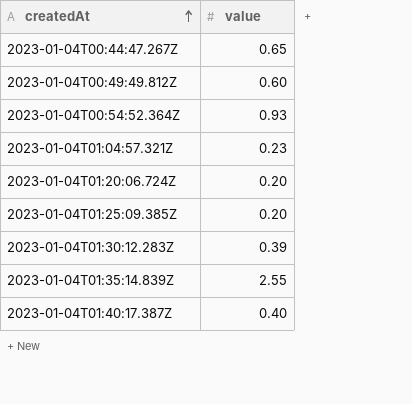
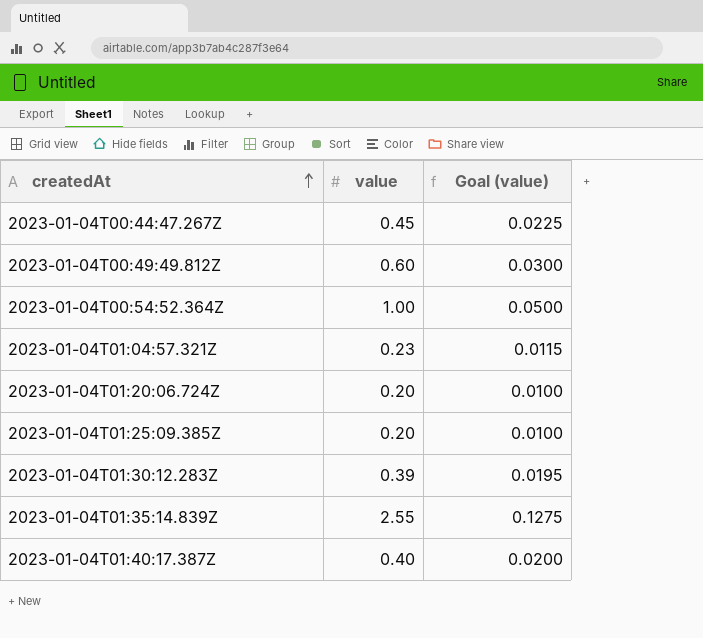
column Goal (value) | formula: none -> [value] * 0.05
2023-01-04T00:44:47.267Z | value: 0.65 -> 0.45
2023-01-04T00:54:52.364Z | value: 0.93 -> 1.00

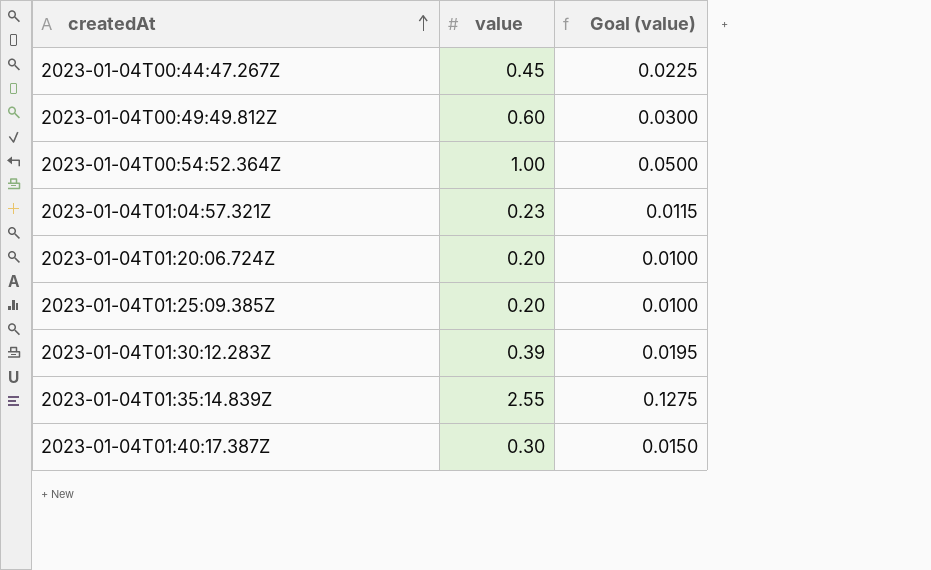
2023-01-04T01:40:17.387Z | value: 0.40 -> 0.30
2023-01-04T01:40:17.387Z | Goal (value): 0.0200 -> 0.0150

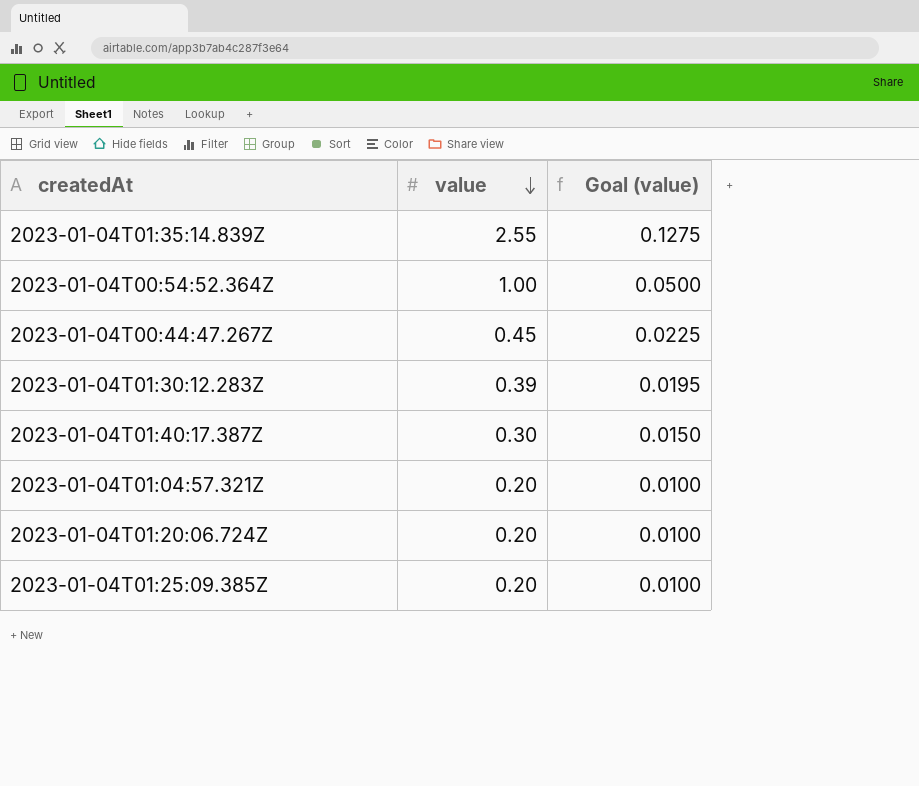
row order: createdAt ascending -> value descending
row 2023-01-04T00:49:49.812Z: 0.60 | 0.0300 -> none
2023-01-04T01:04:57.321Z | value: 0.23 -> 0.20
2023-01-04T01:04:57.321Z | Goal (value): 0.0115 -> 0.0100

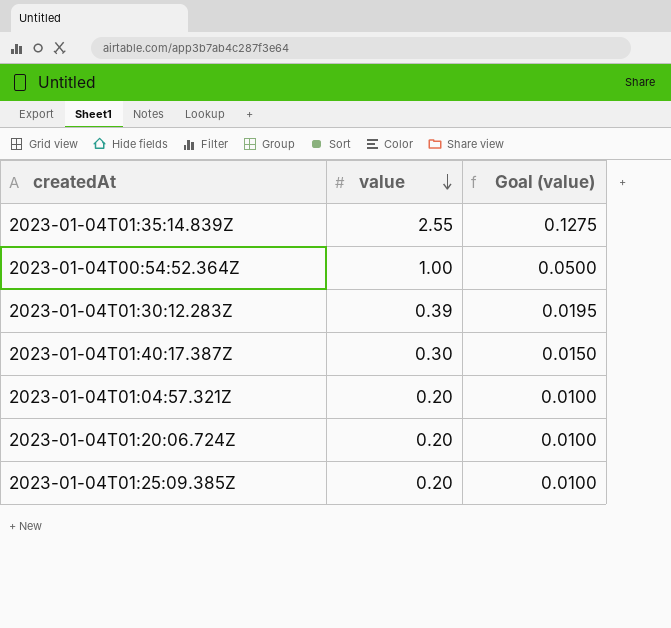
row 2023-01-04T00:44:47.267Z: 0.45 | 0.0225 -> none

